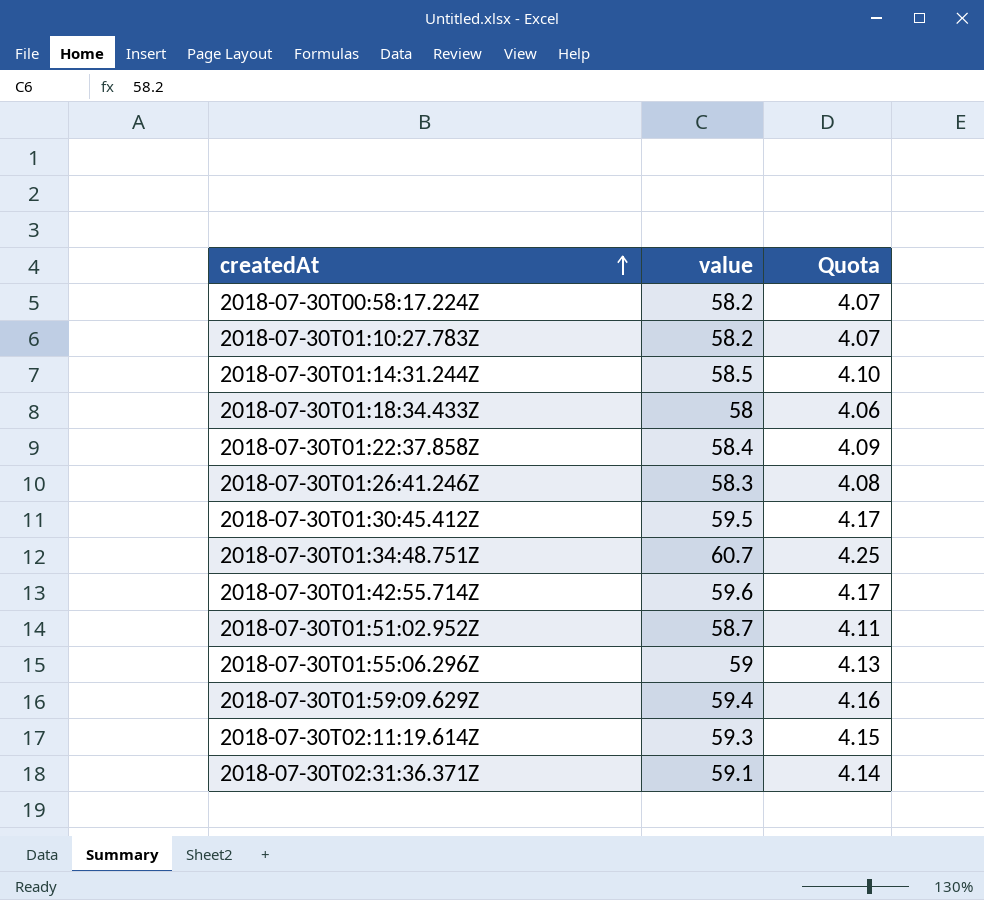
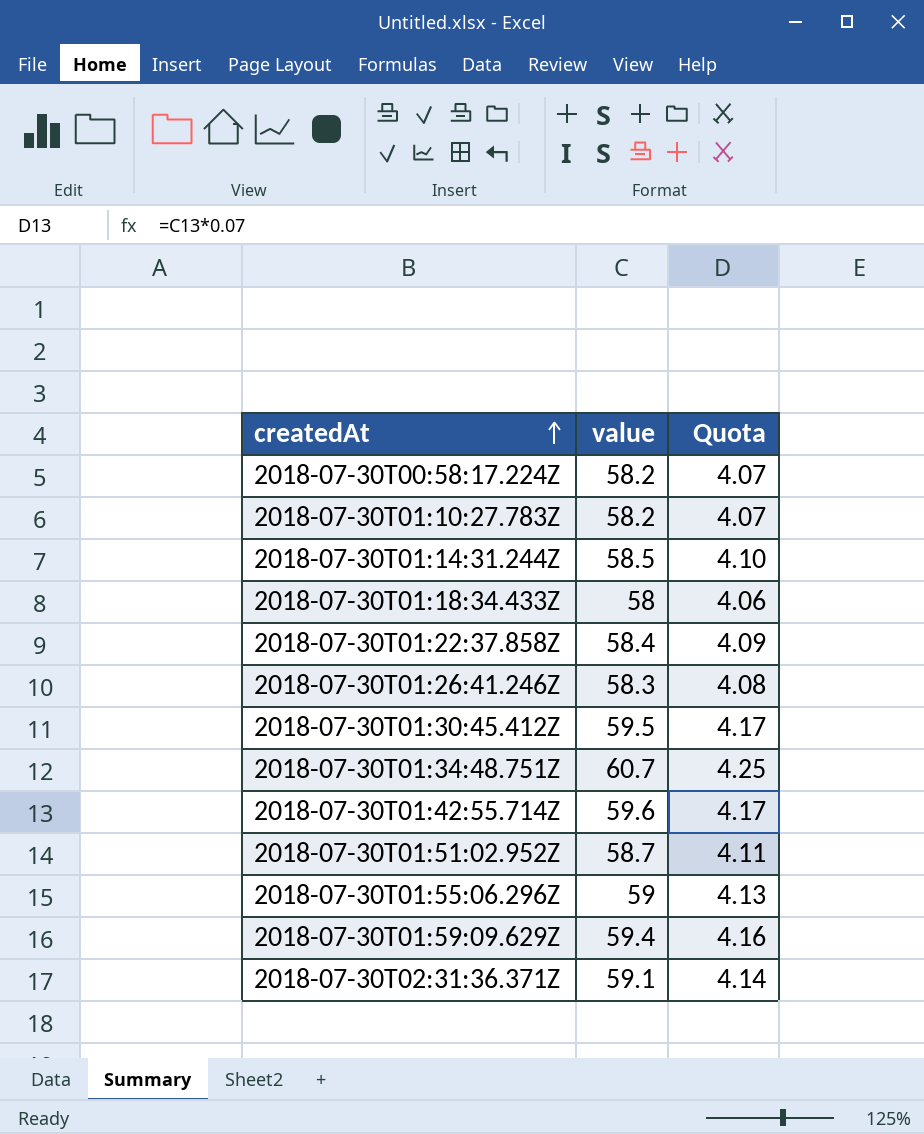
row 2018-07-30T02:11:19.614Z: 59.3 | 4.15 -> none

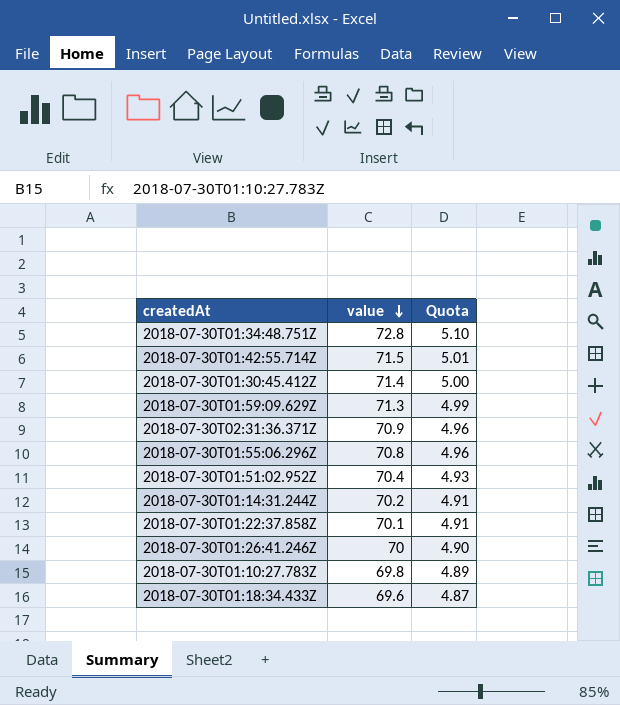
row order: createdAt ascending -> value descending
row 2018-07-30T00:58:17.224Z: 58.2 | 4.07 -> none
2018-07-30T01:34:48.751Z | value: 60.7 -> 72.8
2018-07-30T01:34:48.751Z | Quota: 4.25 -> 5.10
2018-07-30T01:42:55.714Z | value: 59.6 -> 71.5
2018-07-30T01:42:55.714Z | Quota: 4.17 -> 5.01
2018-07-30T01:30:45.412Z | value: 59.5 -> 71.4
2018-07-30T01:30:45.412Z | Quota: 4.17 -> 5.00
2018-07-30T01:59:09.629Z | value: 59.4 -> 71.3
2018-07-30T01:59:09.629Z | Quota: 4.16 -> 4.99
2018-07-30T02:31:36.371Z | value: 59.1 -> 70.9
2018-07-30T02:31:36.371Z | Quota: 4.14 -> 4.96
2018-07-30T01:55:06.296Z | value: 59 -> 70.8
2018-07-30T01:55:06.296Z | Quota: 4.13 -> 4.96
2018-07-30T01:51:02.952Z | value: 58.7 -> 70.4
2018-07-30T01:51:02.952Z | Quota: 4.11 -> 4.93
2018-07-30T01:14:31.244Z | value: 58.5 -> 70.2
2018-07-30T01:14:31.244Z | Quota: 4.10 -> 4.91
2018-07-30T01:22:37.858Z | value: 58.4 -> 70.1
2018-07-30T01:22:37.858Z | Quota: 4.09 -> 4.91
2018-07-30T01:26:41.246Z | value: 58.3 -> 70
2018-07-30T01:26:41.246Z | Quota: 4.08 -> 4.90
2018-07-30T01:10:27.783Z | value: 58.2 -> 69.8
2018-07-30T01:10:27.783Z | Quota: 4.07 -> 4.89
2018-07-30T01:18:34.433Z | value: 58 -> 69.6
2018-07-30T01:18:34.433Z | Quota: 4.06 -> 4.87

